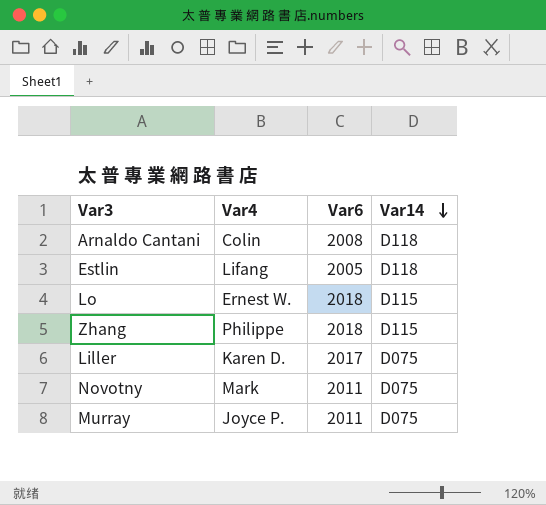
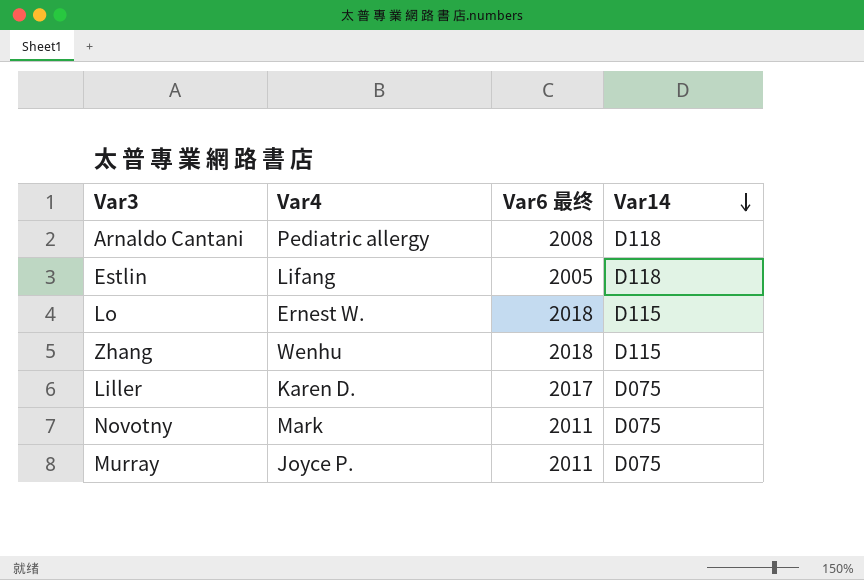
column name: Var6 -> Var6 最终
Arnaldo Cantani | Var4: Colin -> Pediatric allergy
Zhang | Var4: Philippe -> Wenhu

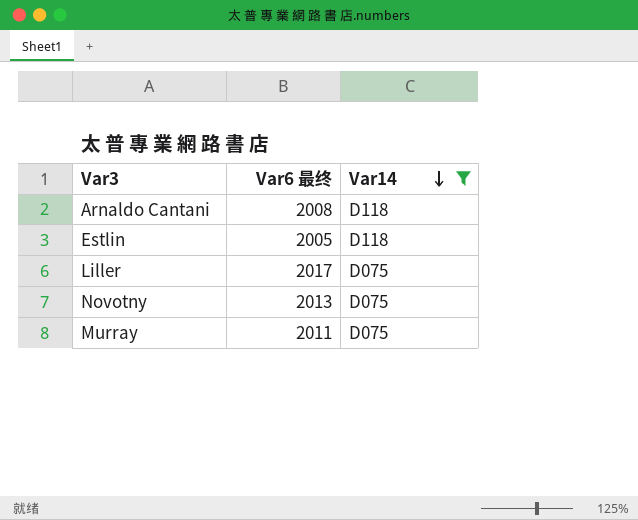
filter: none -> Var14 != D115
column Var4 | position: 2 -> none
Novotny | Var6 最终: 2011 -> 2013

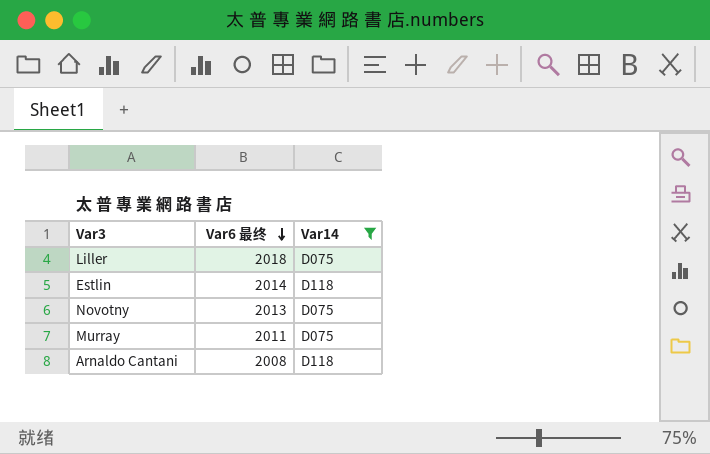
row order: Var14 descending -> Var6 最终 descending
Liller | Var6 最终: 2017 -> 2018
Estlin | Var6 最终: 2005 -> 2014

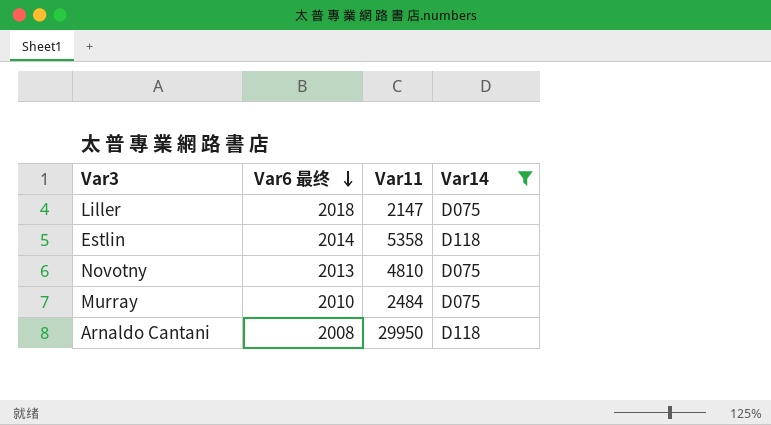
column Var11 | position: none -> 3
Murray | Var6 最终: 2011 -> 2010

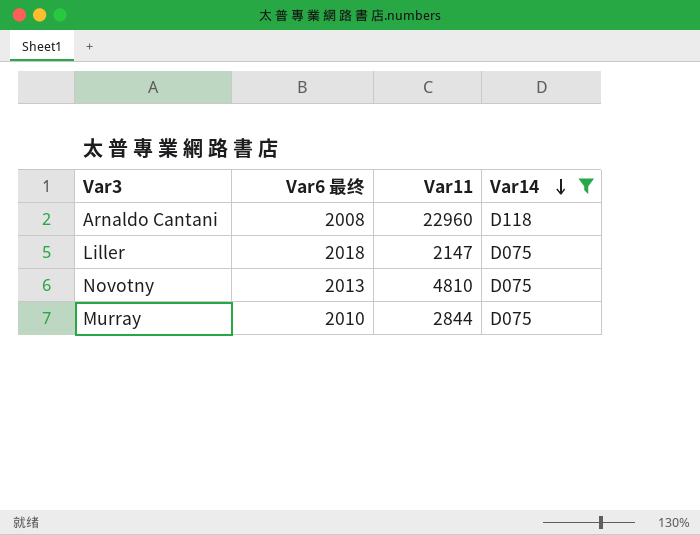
row order: Var6 最终 descending -> Var14 descending
row Estlin: 2014 | 5358 | D118 -> none
Arnaldo Cantani | Var11: 29950 -> 22960
Murray | Var11: 2484 -> 2844

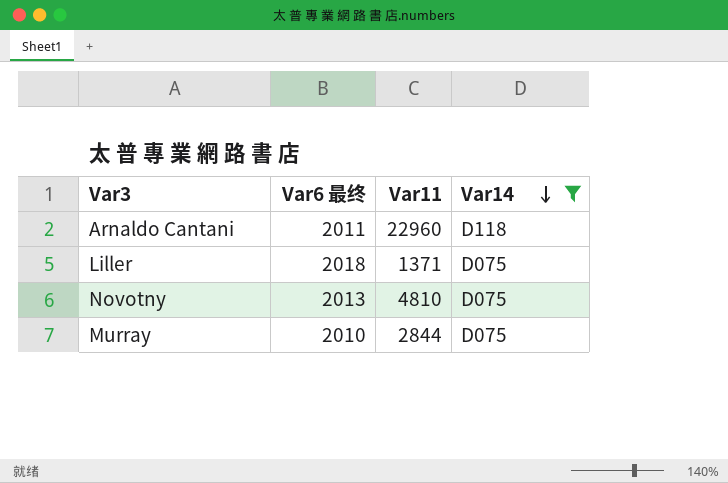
Arnaldo Cantani | Var6 最终: 2008 -> 2011
Liller | Var11: 2147 -> 1371

